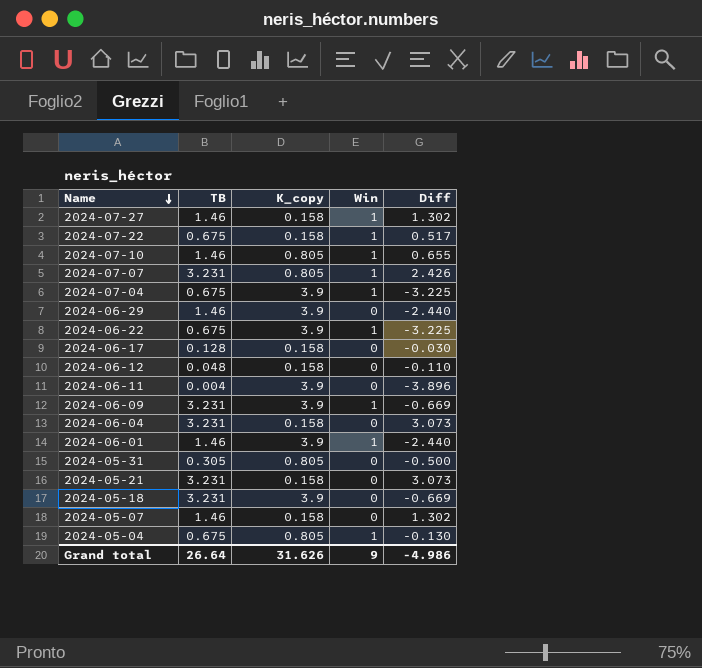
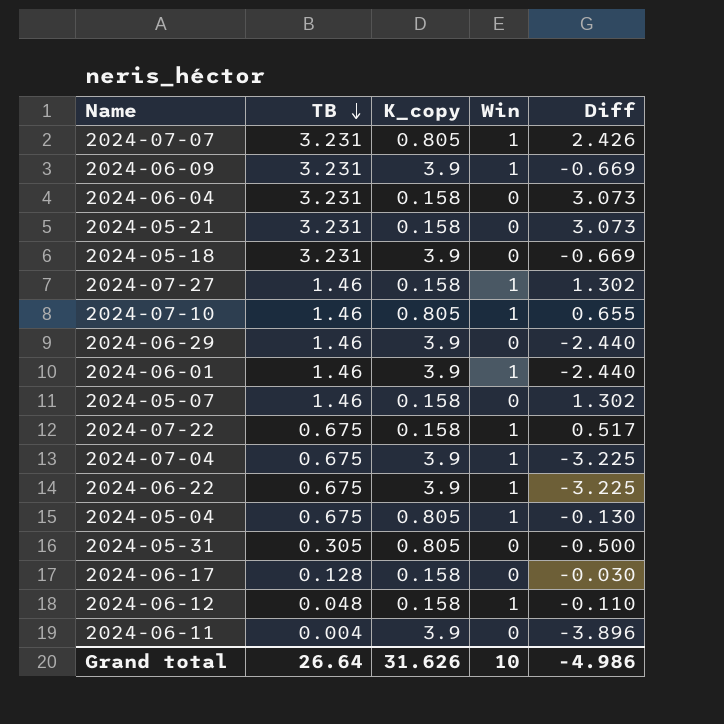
row order: Name descending -> TB descending
2024-06-12 | Win: 0 -> 1
Grand total | Win: 9 -> 10

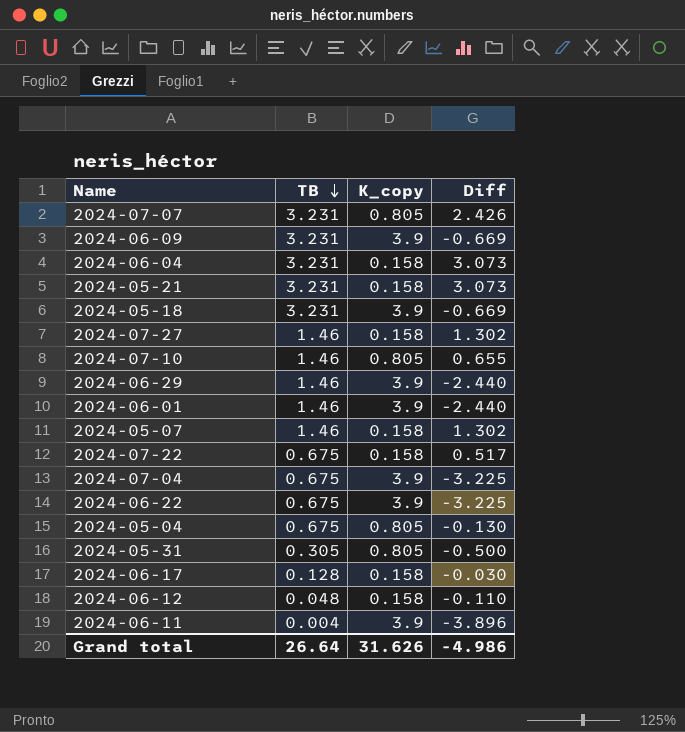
column Win | position: 4 -> none

